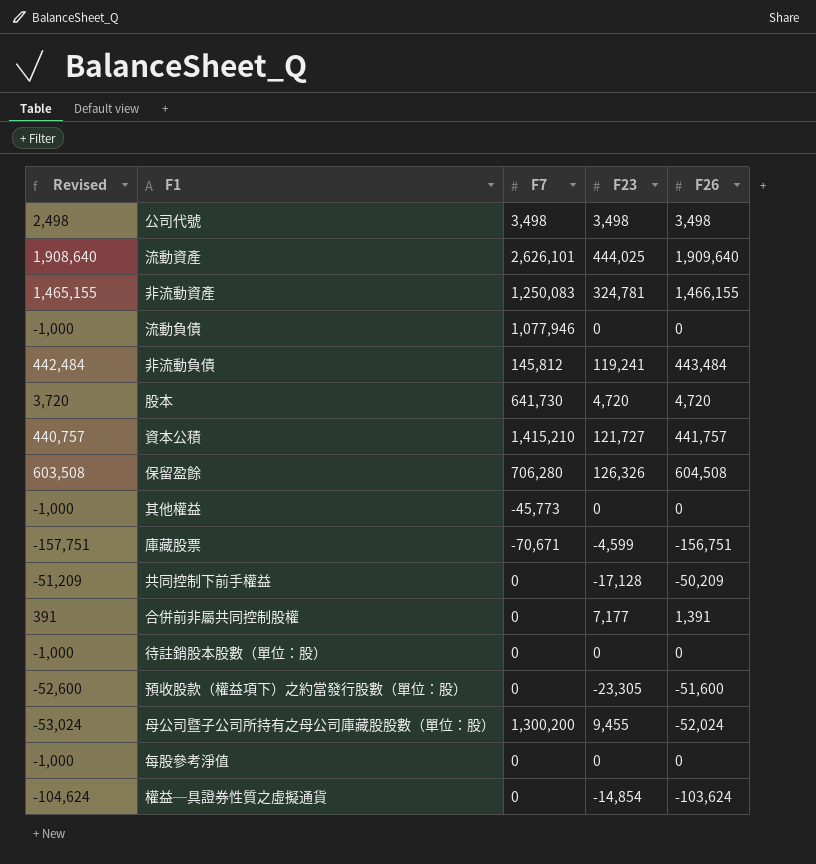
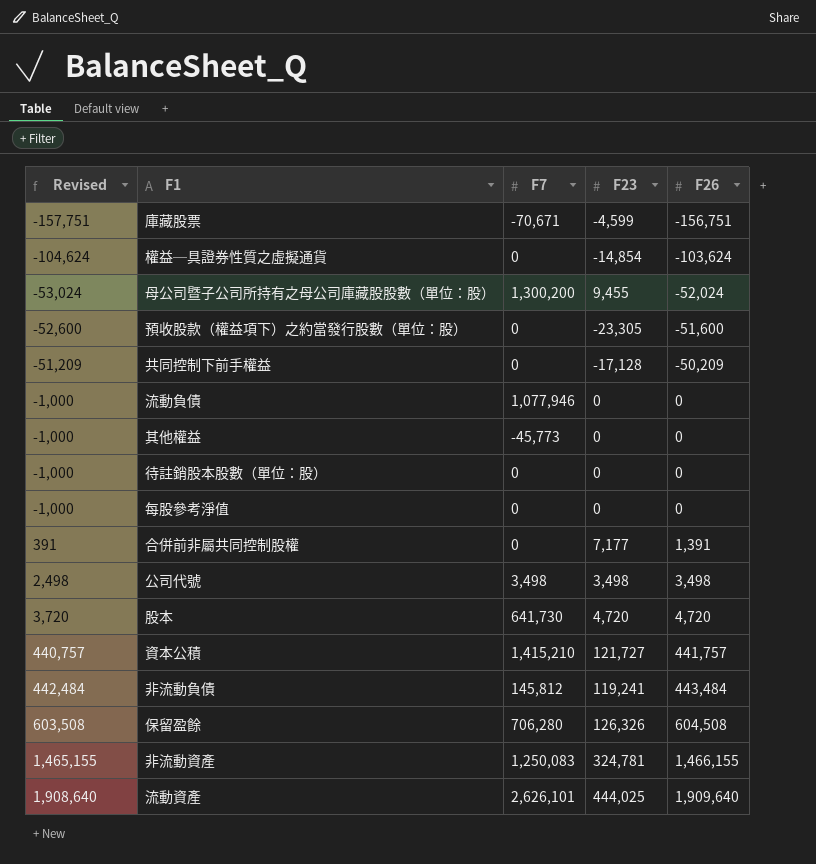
row order: none -> Revised ascending

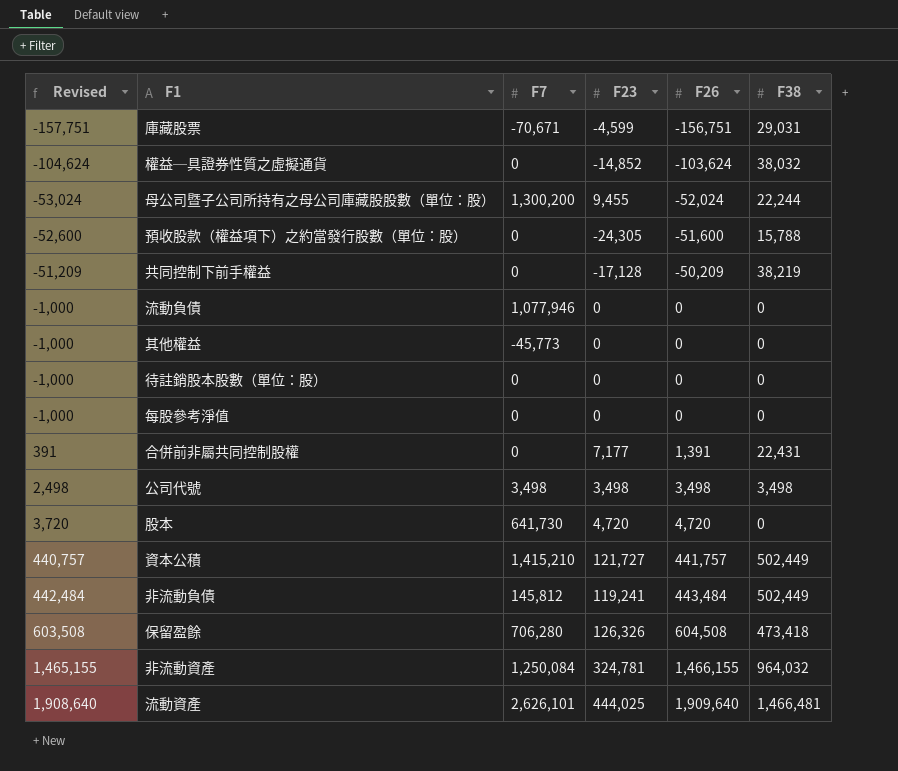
column F38 | position: none -> 6
權益─具證券性質之虛擬通貨 | F23: -14,854 -> -14,852
預收股款（權益項下）之約當發行股數（單位：股） | F23: -23,305 -> -24,305
非流動資產 | F7: 1,250,083 -> 1,250,084

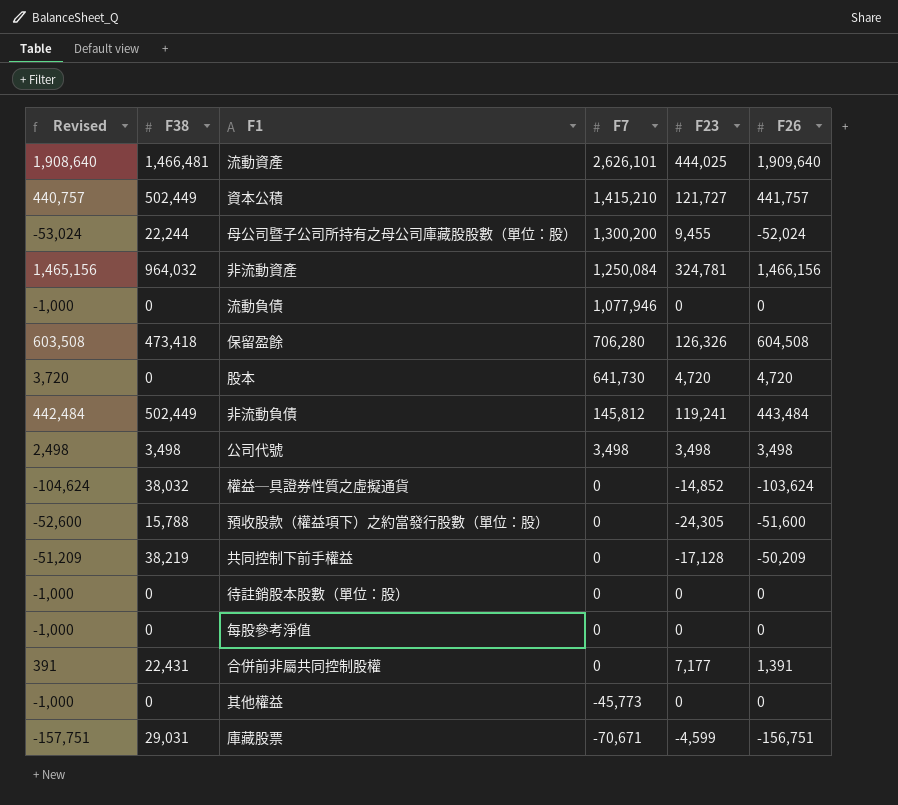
row order: Revised ascending -> F7 descending
column F38 | position: 6 -> 2
非流動資產 | Revised: 1,465,155 -> 1,465,156
非流動資產 | F26: 1,466,155 -> 1,466,156

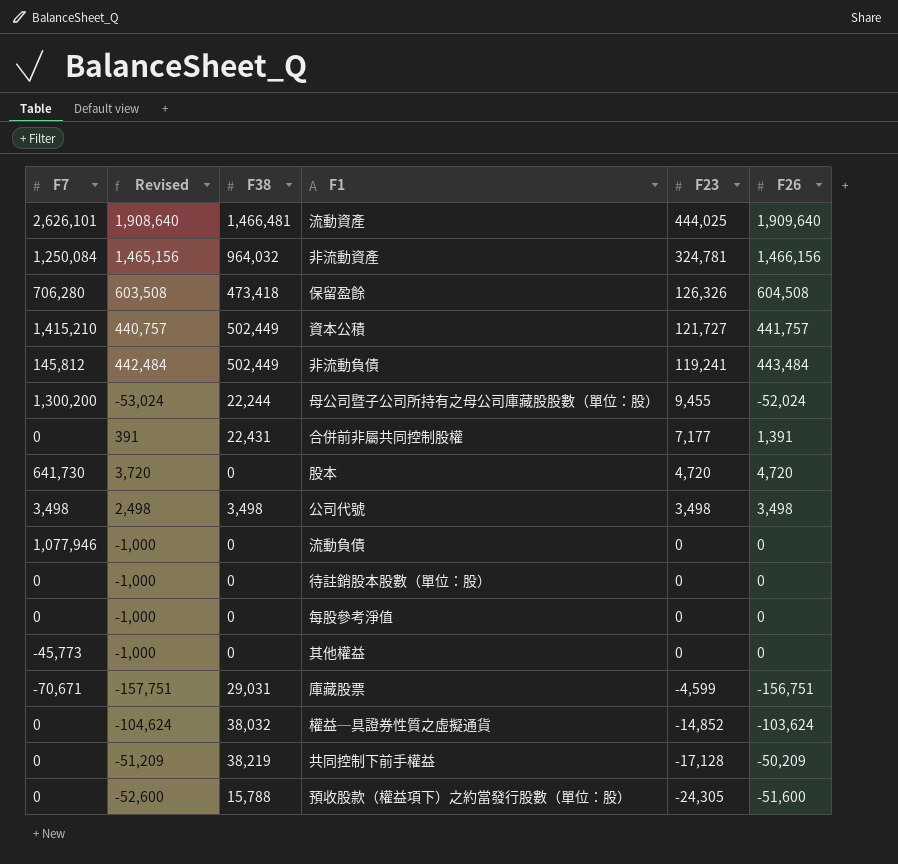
row order: F7 descending -> F23 descending
column F7 | position: 4 -> 1

